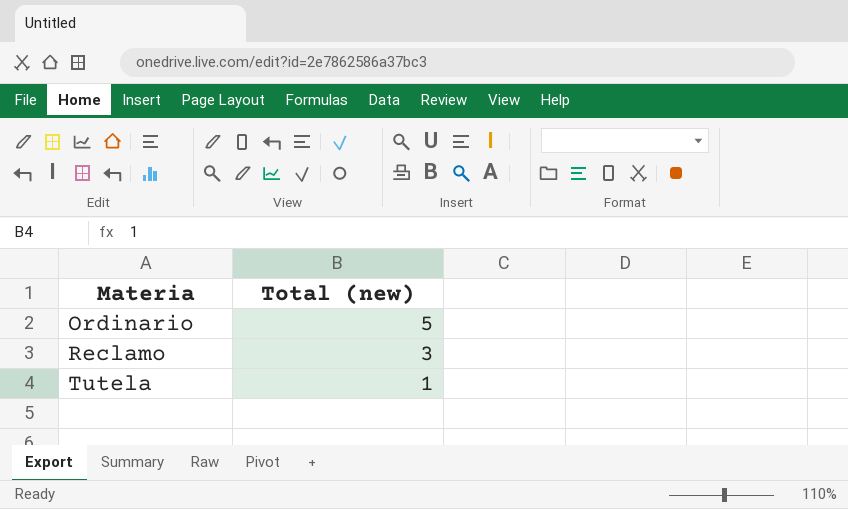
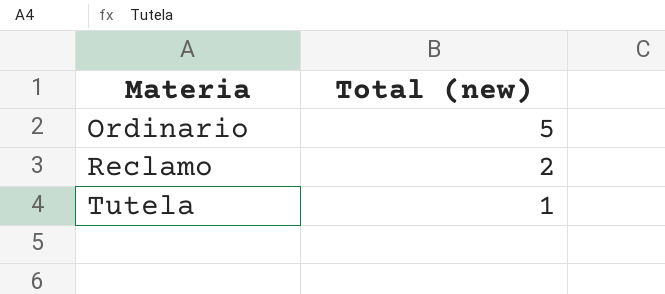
Reclamo | Total (new): 3 -> 2

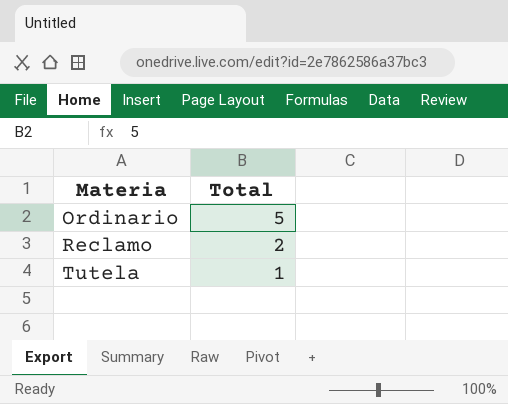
column name: Total (new) -> Total

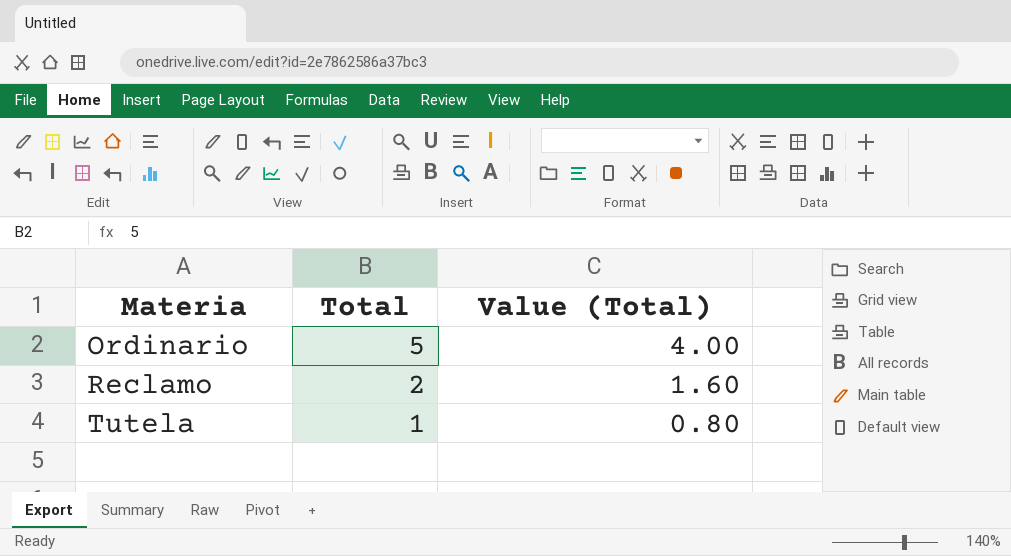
column Value (Total) | formula: none -> [Total] * 0.8

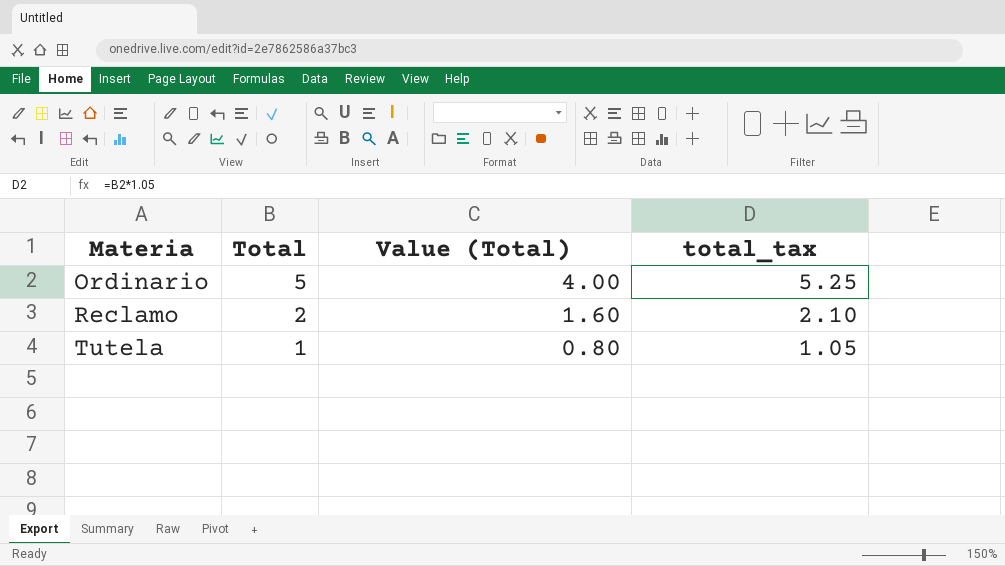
column total_tax | formula: none -> [Total] * 1.05

